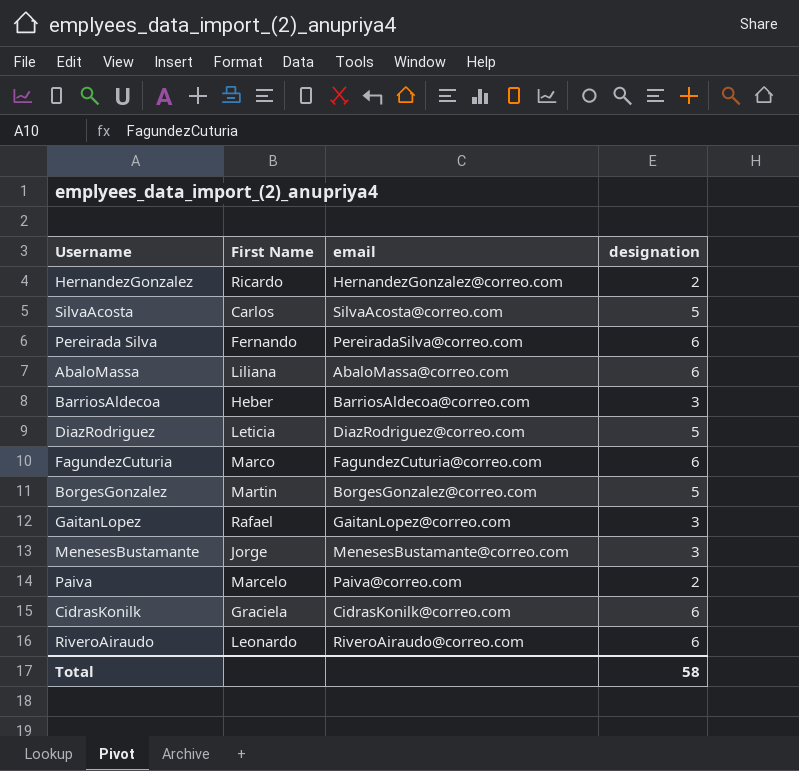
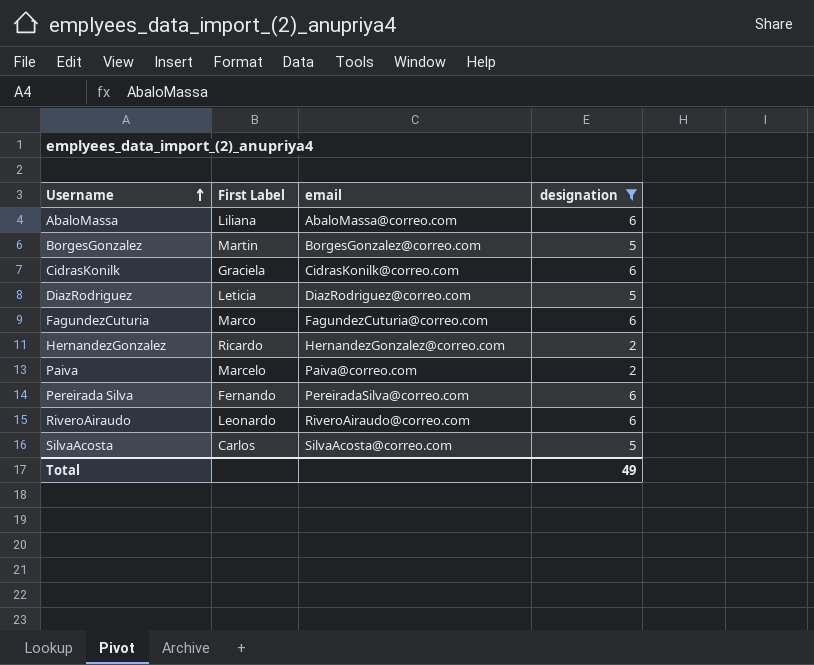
filter: none -> designation != 3
row order: none -> Username ascending
column name: First Name -> First Label
Total | designation: 58 -> 49

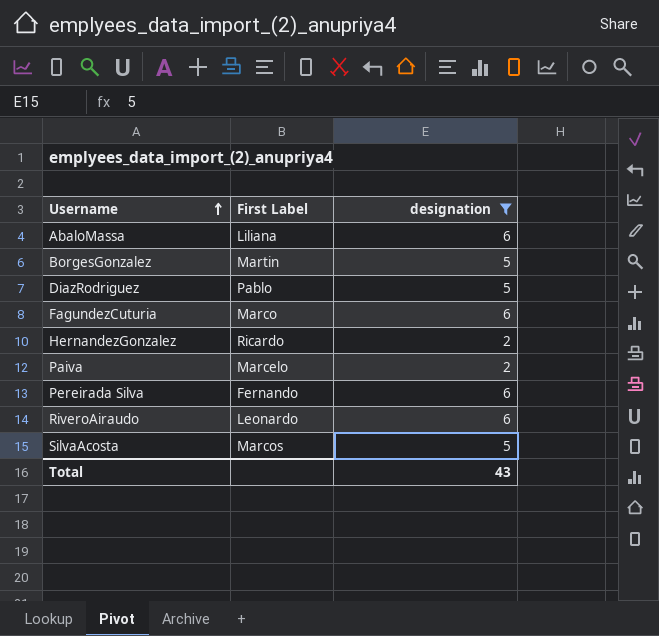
column email | position: 3 -> none
row CidrasKonilk: Graciela | CidrasKonilk@correo.com | 6 -> none
DiazRodriguez | First Label: Leticia -> Pablo
SilvaAcosta | First Label: Carlos -> Marcos
Total | designation: 49 -> 43

